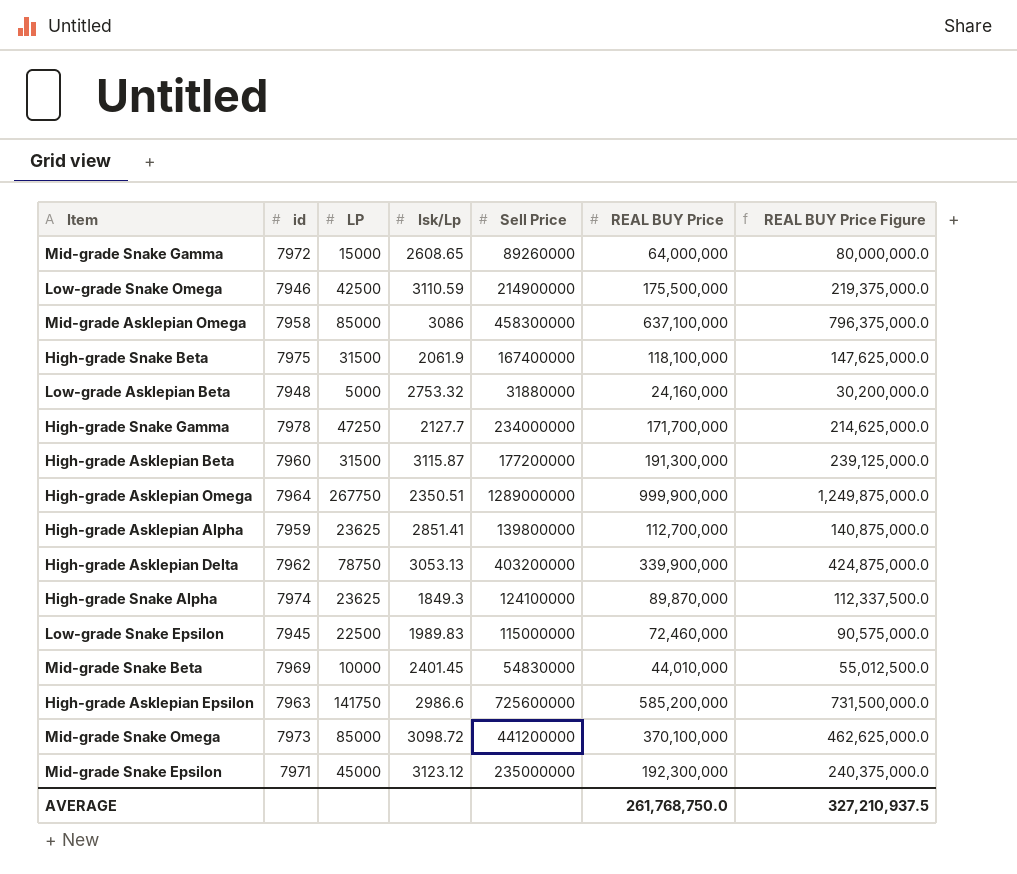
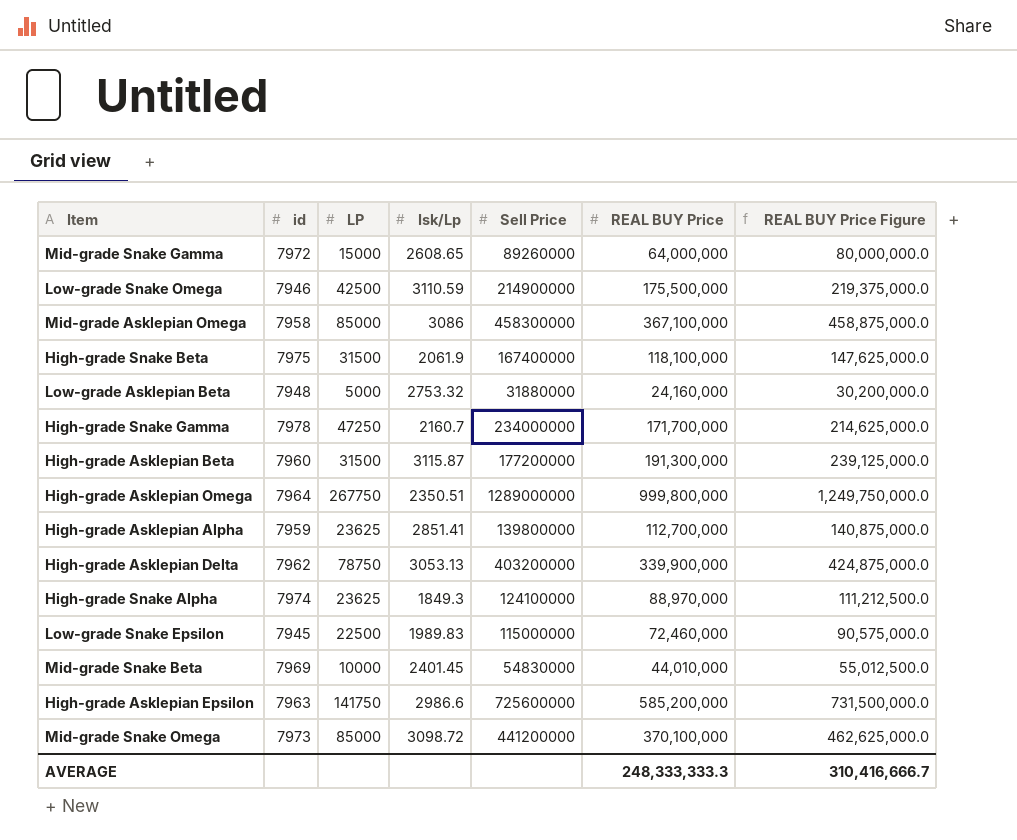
row Mid-grade Snake Epsilon: 7971 | 45000 | 3123.12 | 235000000 | 192,300,000 | 240,375,000.0 -> none
Mid-grade Asklepian Omega | REAL BUY Price: 637,100,000 -> 367,100,000
Mid-grade Asklepian Omega | REAL BUY Price Figure: 796,375,000.0 -> 458,875,000.0
High-grade Snake Gamma | Isk/Lp: 2127.7 -> 2160.7
High-grade Asklepian Omega | REAL BUY Price: 999,900,000 -> 999,800,000
High-grade Asklepian Omega | REAL BUY Price Figure: 1,249,875,000.0 -> 1,249,750,000.0
High-grade Snake Alpha | REAL BUY Price: 89,870,000 -> 88,970,000
High-grade Snake Alpha | REAL BUY Price Figure: 112,337,500.0 -> 111,212,500.0
AVERAGE | REAL BUY Price: 261,768,750.0 -> 248,333,333.3
AVERAGE | REAL BUY Price Figure: 327,210,937.5 -> 310,416,666.7

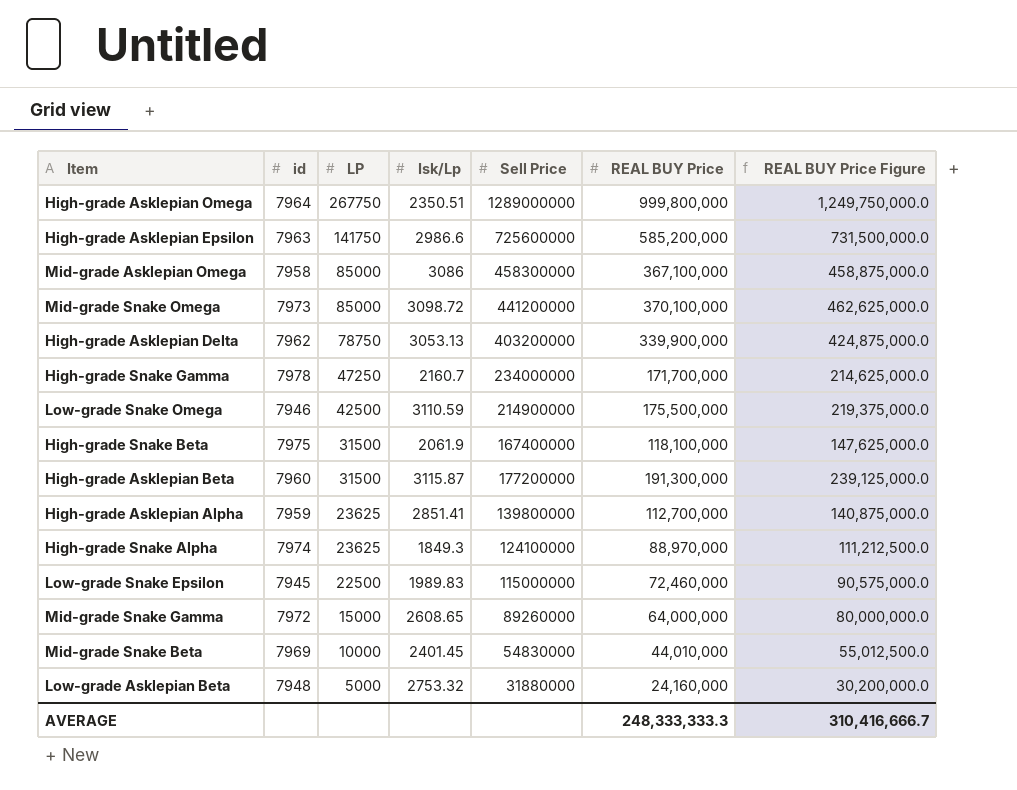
row order: none -> LP descending

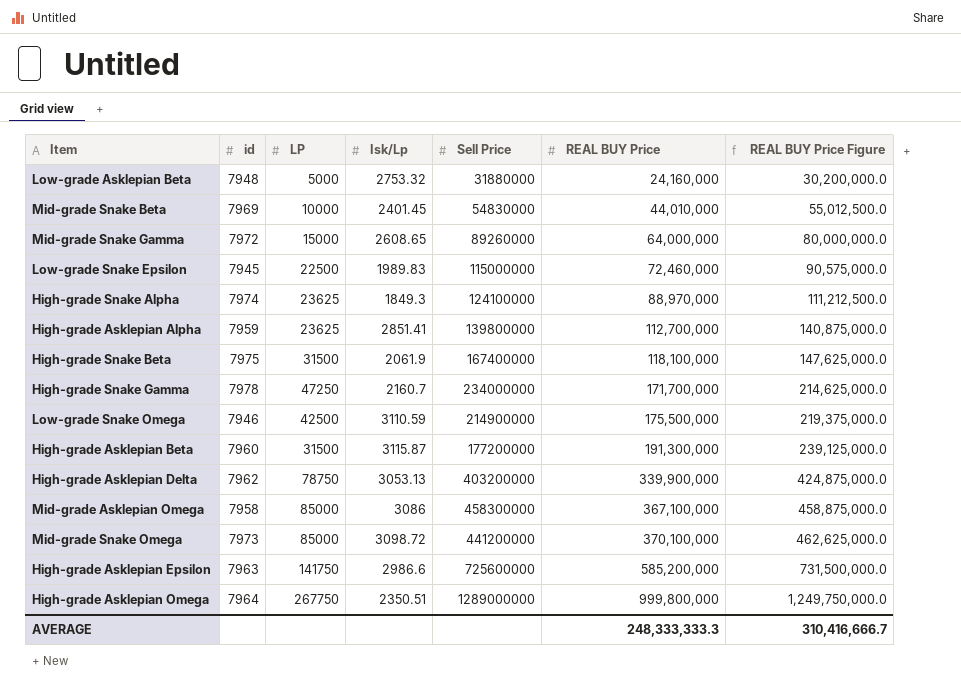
row order: LP descending -> REAL BUY Price ascending

